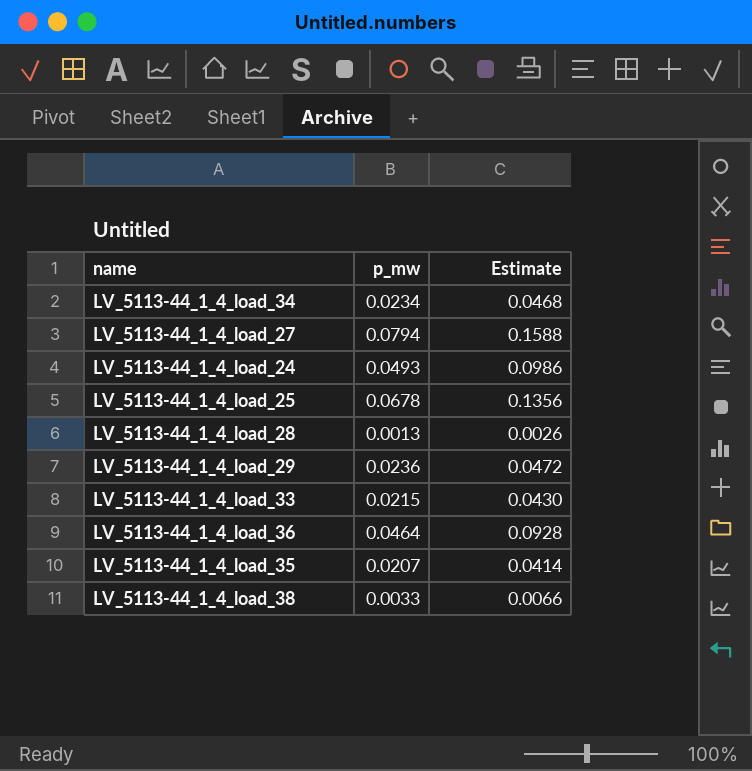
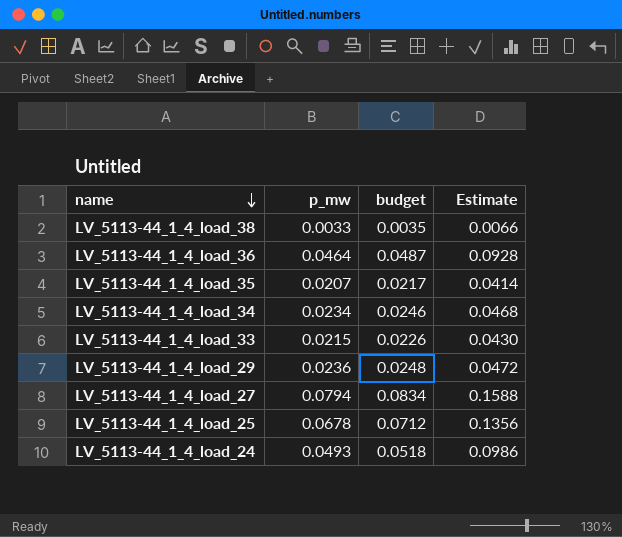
row order: none -> name descending
column budget | formula: none -> [p_mw] * 1.05
row LV_5113-44_1_4_load_28: 0.0013 | 0.0026 -> none

